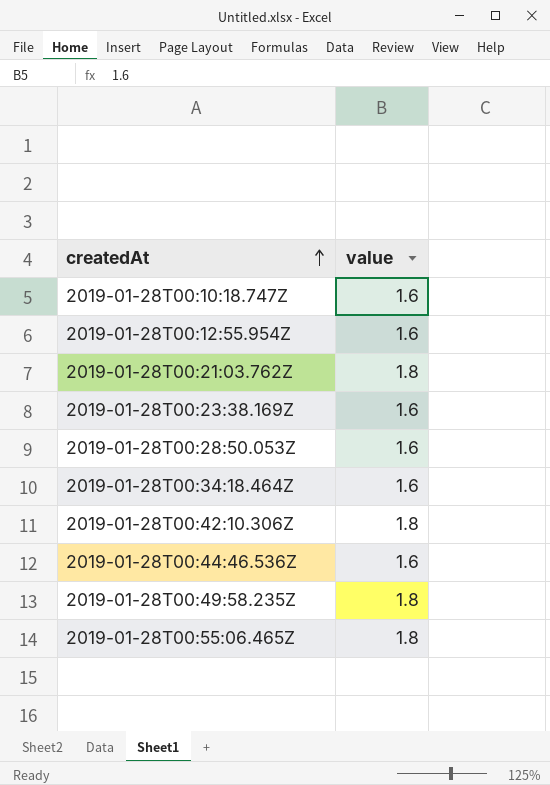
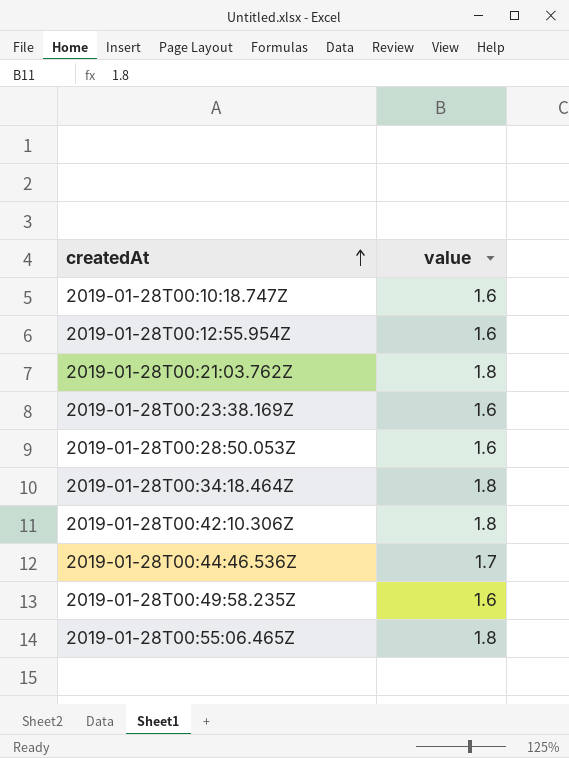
2019-01-28T00:34:18.464Z | value: 1.6 -> 1.8
2019-01-28T00:44:46.536Z | value: 1.6 -> 1.7
2019-01-28T00:49:58.235Z | value: 1.8 -> 1.6

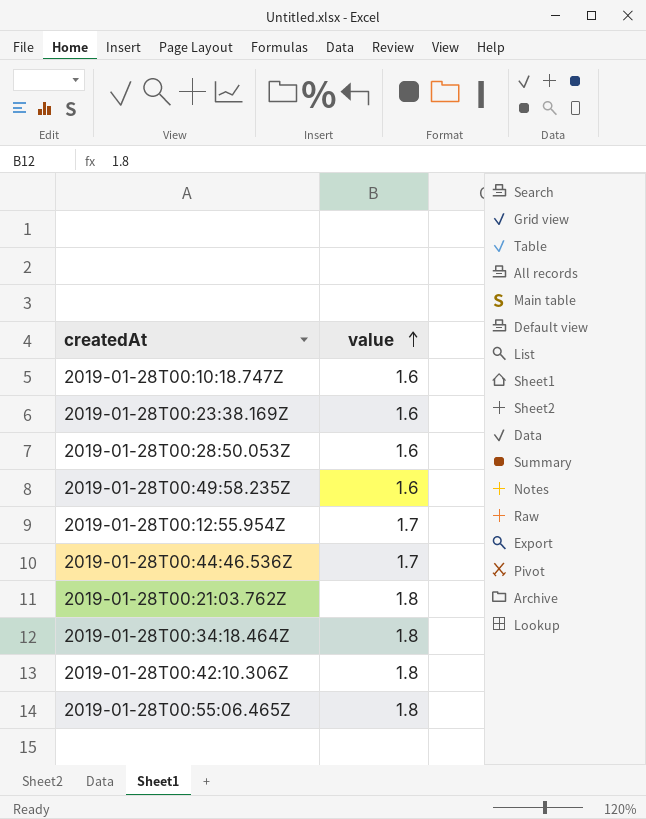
row order: createdAt ascending -> value ascending
2019-01-28T00:12:55.954Z | value: 1.6 -> 1.7

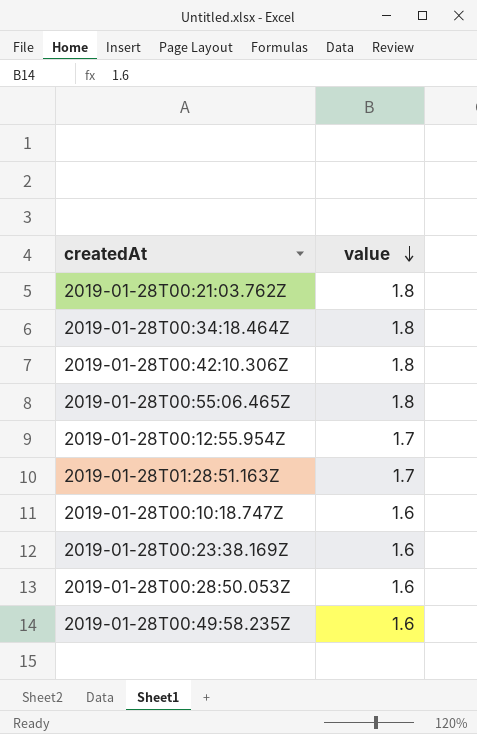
row order: value ascending -> value descending
row 2019-01-28T00:44:46.536Z: 1.7 -> none
row 2019-01-28T01:28:51.163Z: none -> 1.7

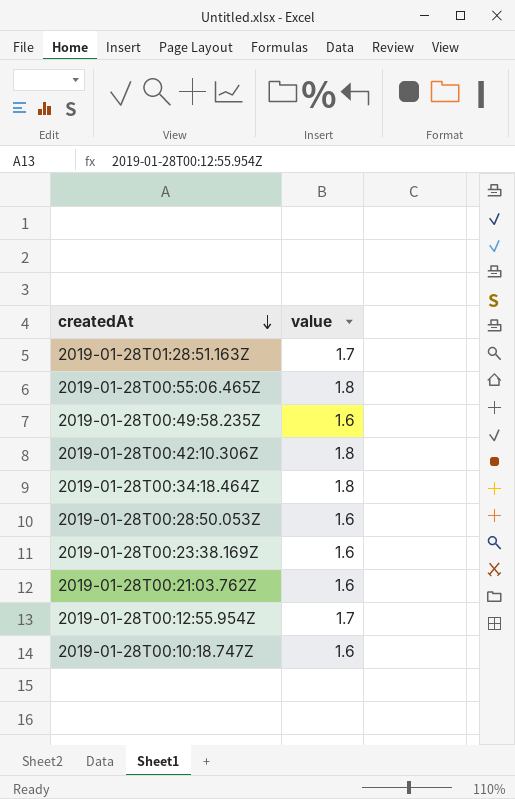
row order: value descending -> createdAt descending
2019-01-28T00:21:03.762Z | value: 1.8 -> 1.6

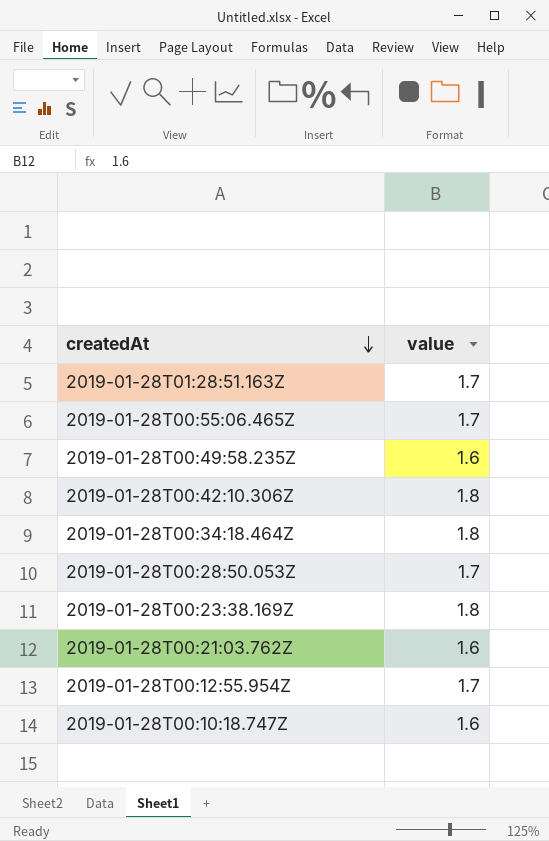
2019-01-28T00:55:06.465Z | value: 1.8 -> 1.7
2019-01-28T00:28:50.053Z | value: 1.6 -> 1.7
2019-01-28T00:23:38.169Z | value: 1.6 -> 1.8

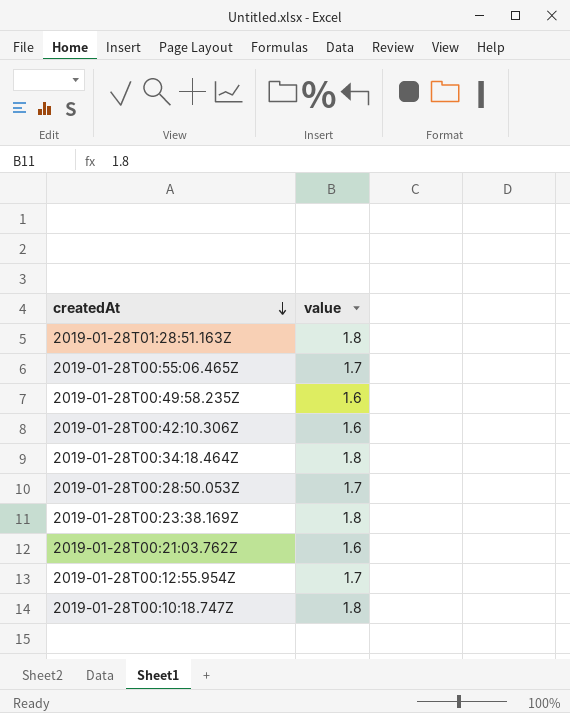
2019-01-28T01:28:51.163Z | value: 1.7 -> 1.8
2019-01-28T00:42:10.306Z | value: 1.8 -> 1.6
2019-01-28T00:10:18.747Z | value: 1.6 -> 1.8

